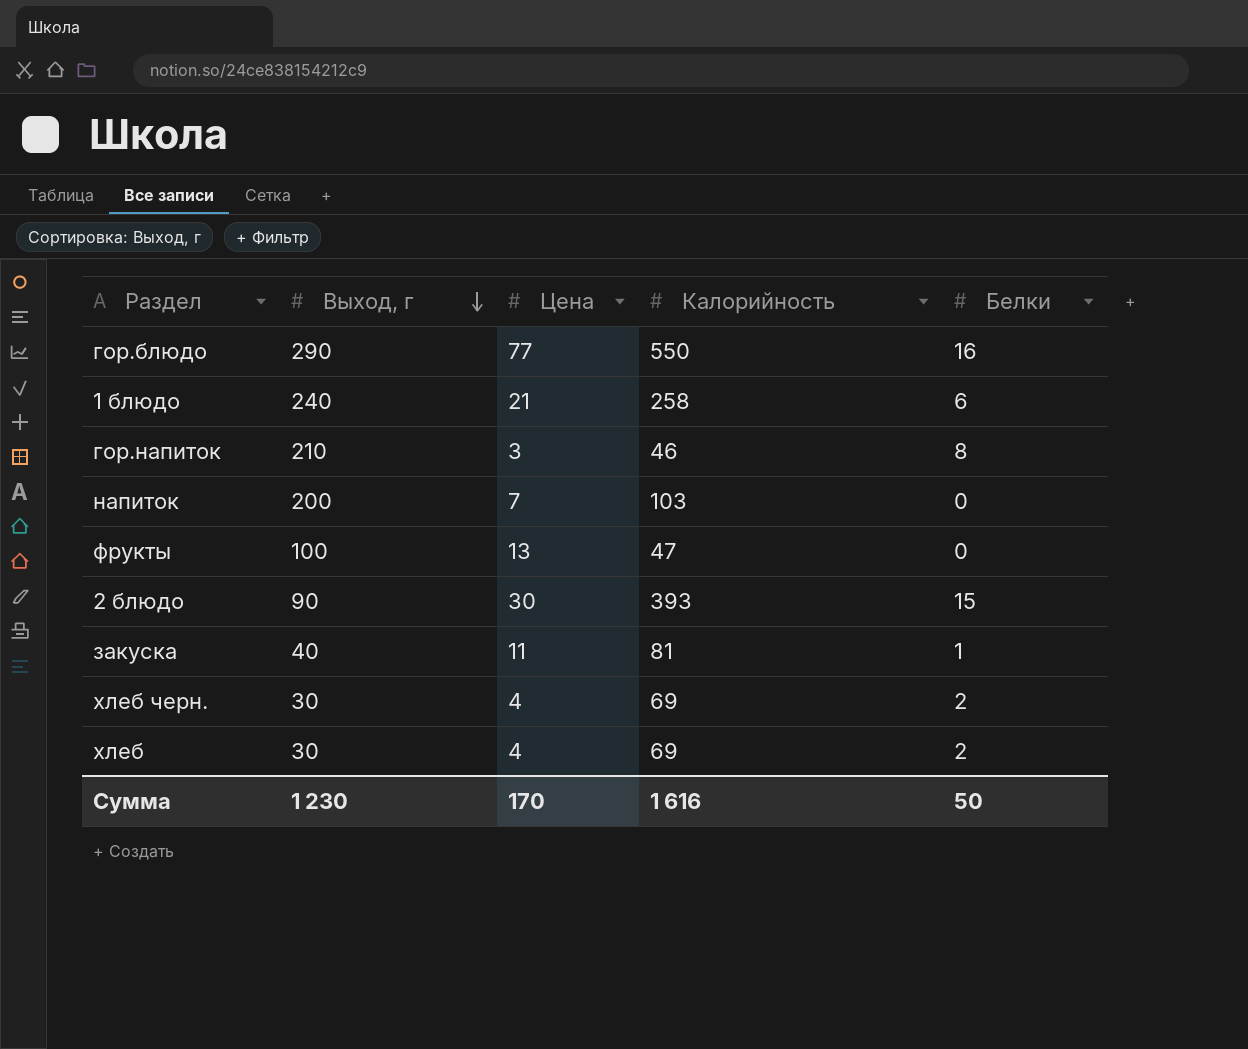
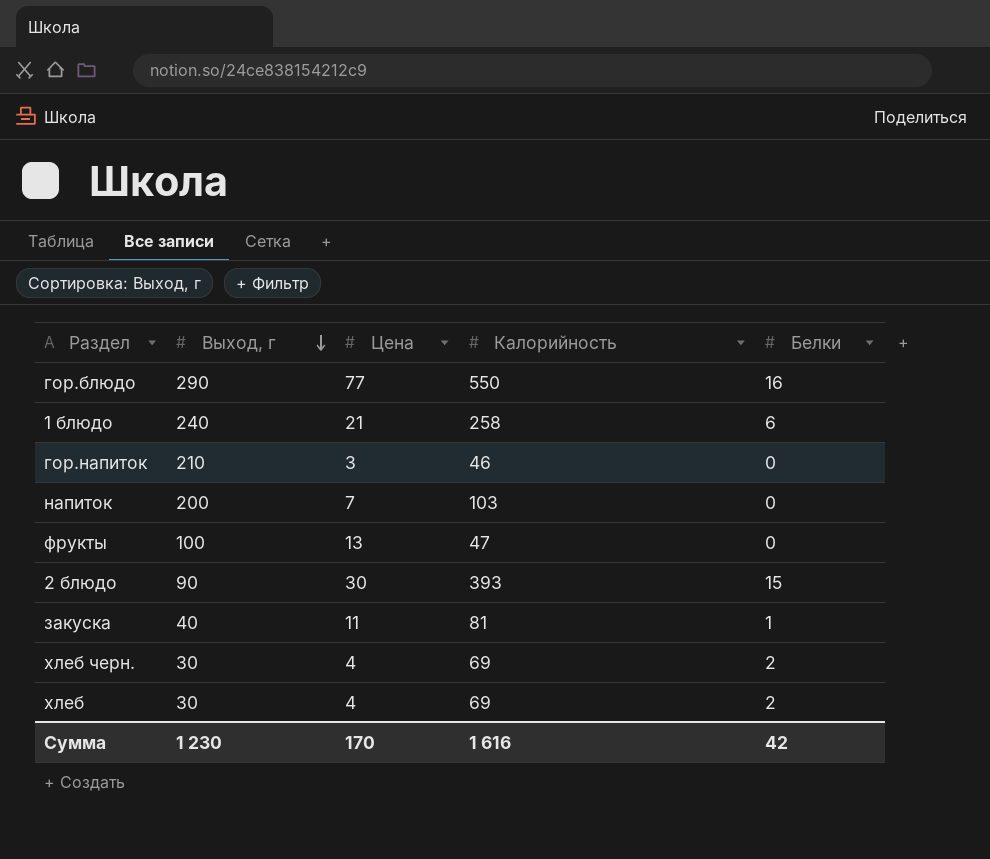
гор.напиток | Белки: 8 -> 0
Сумма | Белки: 50 -> 42

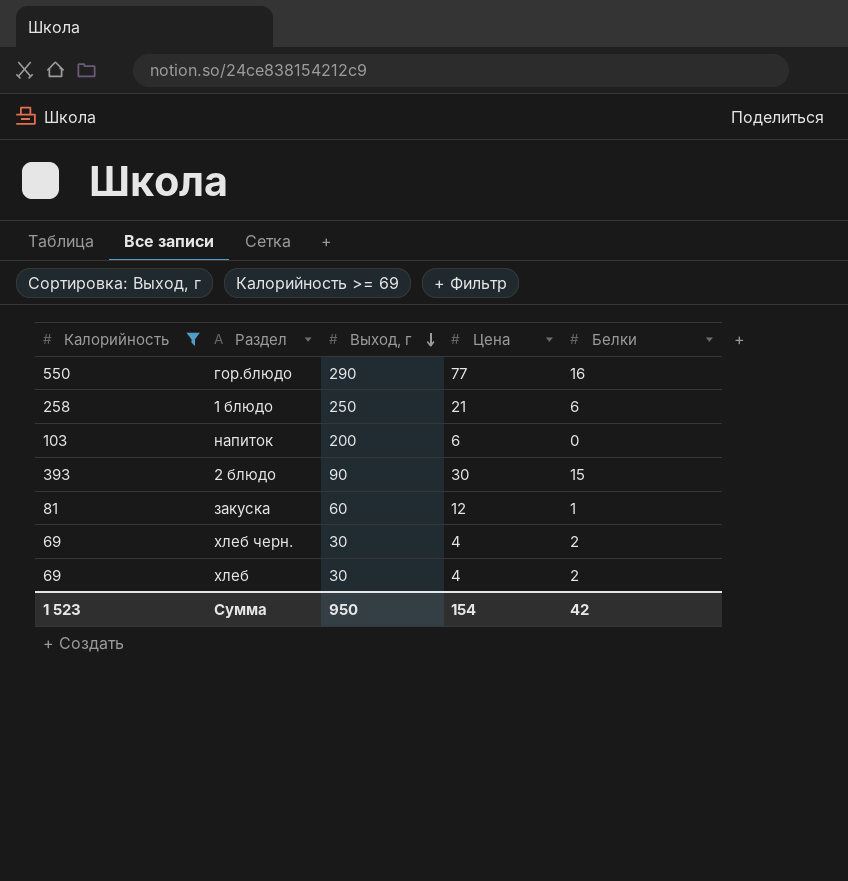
filter: none -> Калорийность >= 69
column Калорийность | position: 4 -> 1
1 блюдо | Выход, г: 240 -> 250
напиток | Цена: 7 -> 6
закуска | Выход, г: 40 -> 60
закуска | Цена: 11 -> 12
Сумма | Калорийность: 1 616 -> 1 523
Сумма | Выход, г: 1 230 -> 950
Сумма | Цена: 170 -> 154

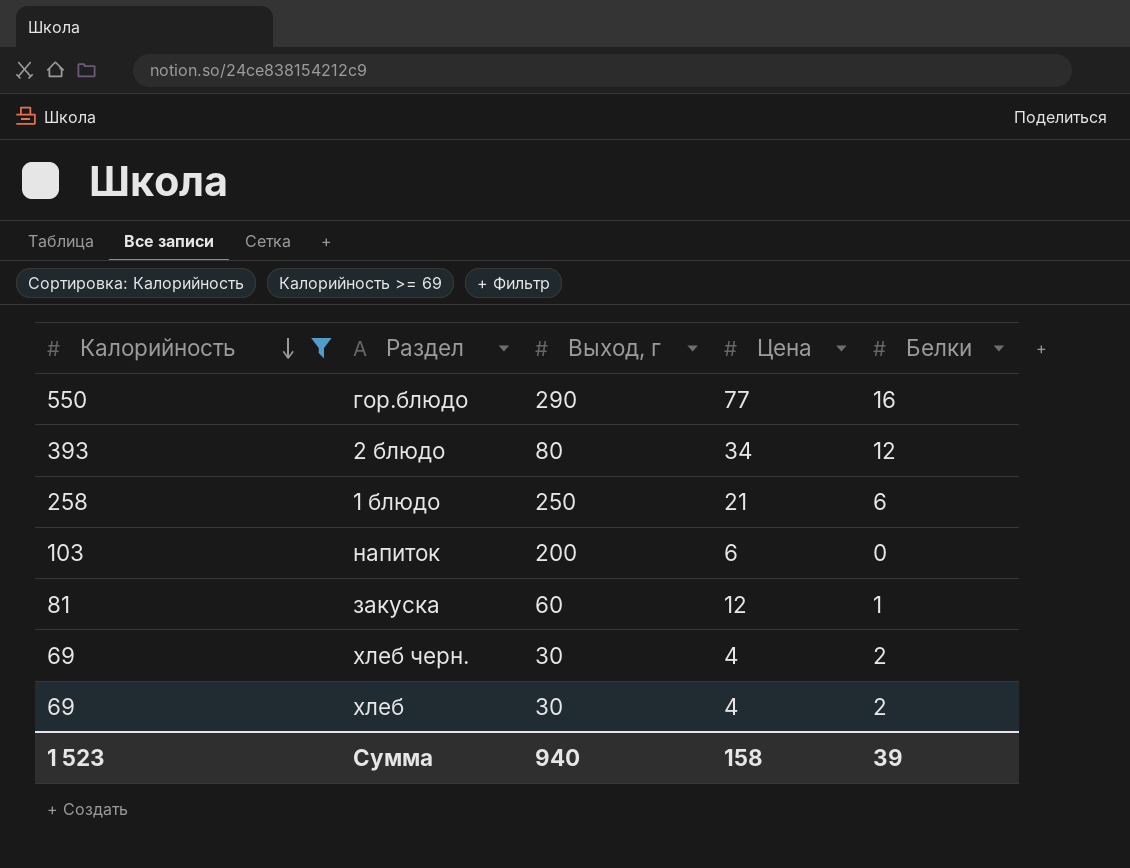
row order: Выход, г descending -> Калорийность descending
2 блюдо | Выход, г: 90 -> 80
2 блюдо | Цена: 30 -> 34
2 блюдо | Белки: 15 -> 12
Сумма | Выход, г: 950 -> 940
Сумма | Цена: 154 -> 158
Сумма | Белки: 42 -> 39

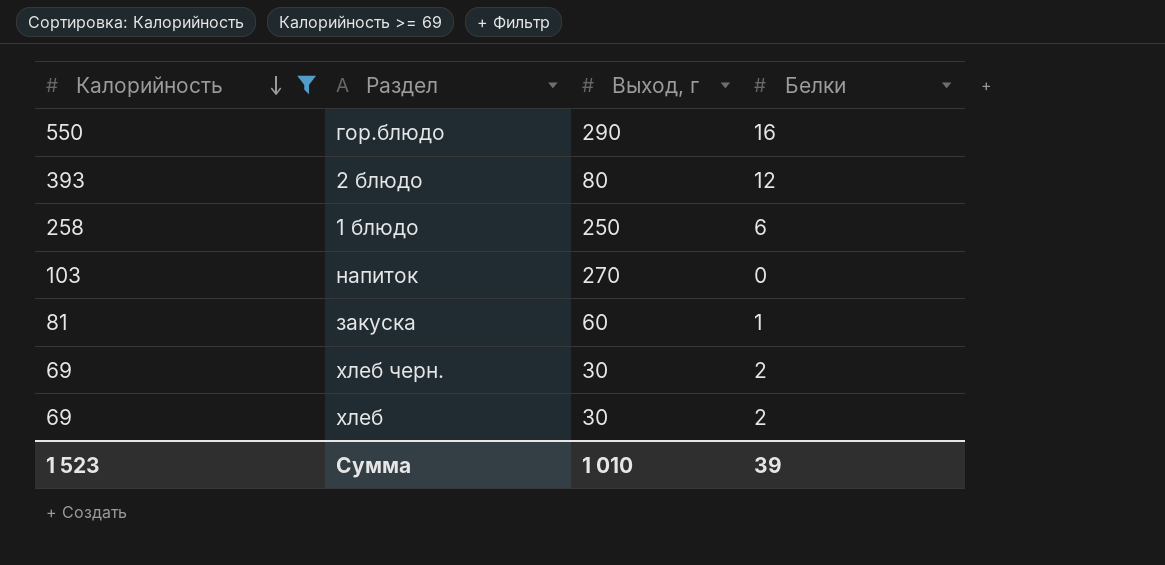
column Цена | position: 4 -> none
напиток | Выход, г: 200 -> 270
Сумма | Выход, г: 940 -> 1 010

